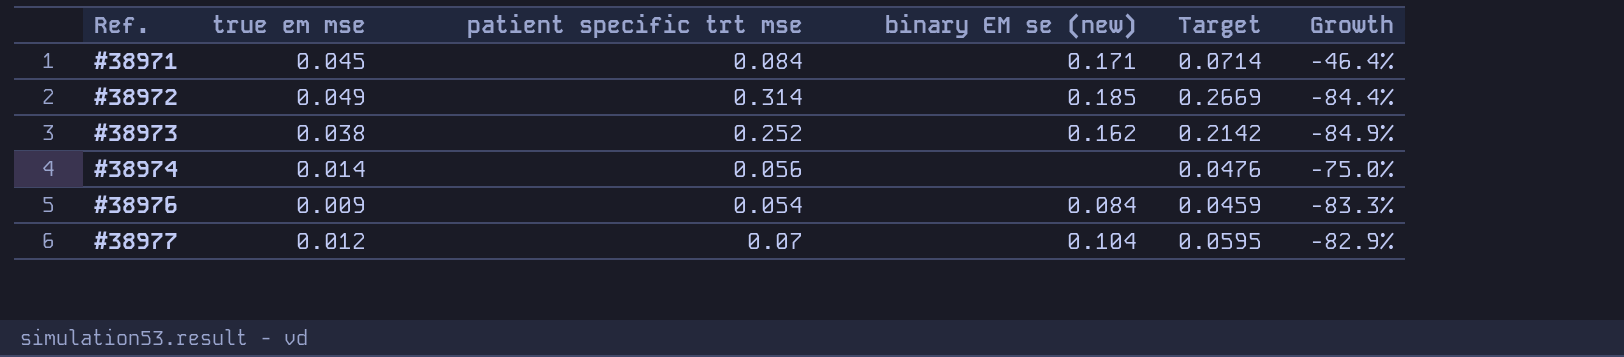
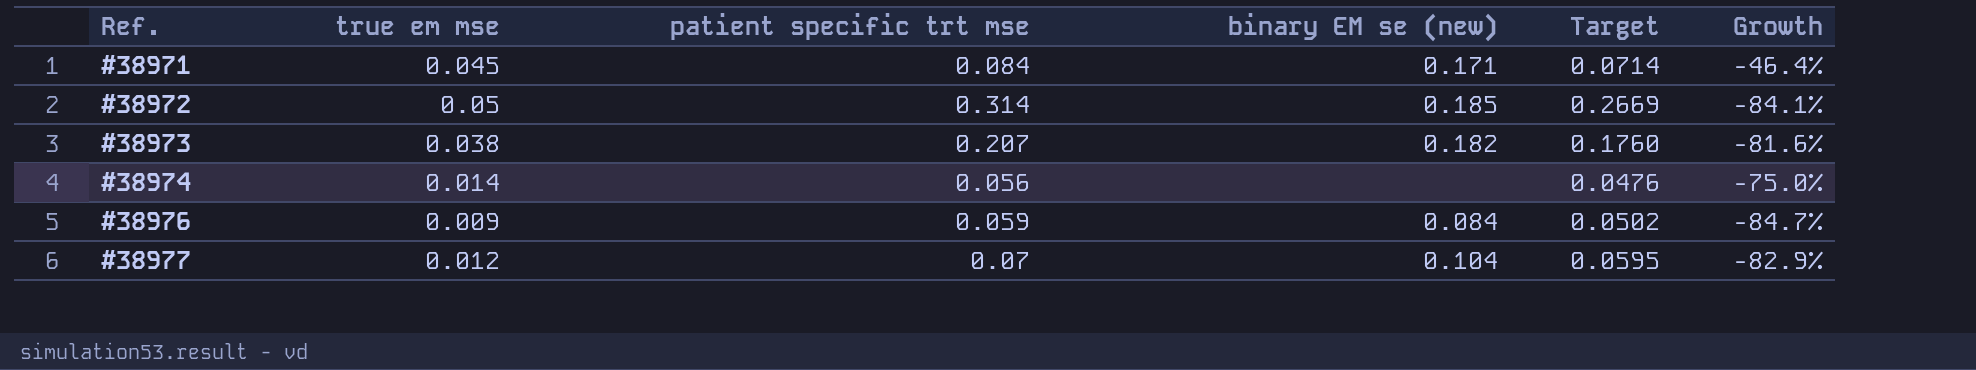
#38972 | true em mse: 0.049 -> 0.05
#38972 | Growth: -84.4% -> -84.1%
#38973 | patient specific trt mse: 0.252 -> 0.207
#38973 | binary EM se (new): 0.162 -> 0.182
#38973 | Target: 0.2142 -> 0.1760
#38973 | Growth: -84.9% -> -81.6%
#38976 | patient specific trt mse: 0.054 -> 0.059
#38976 | Target: 0.0459 -> 0.0502
#38976 | Growth: -83.3% -> -84.7%

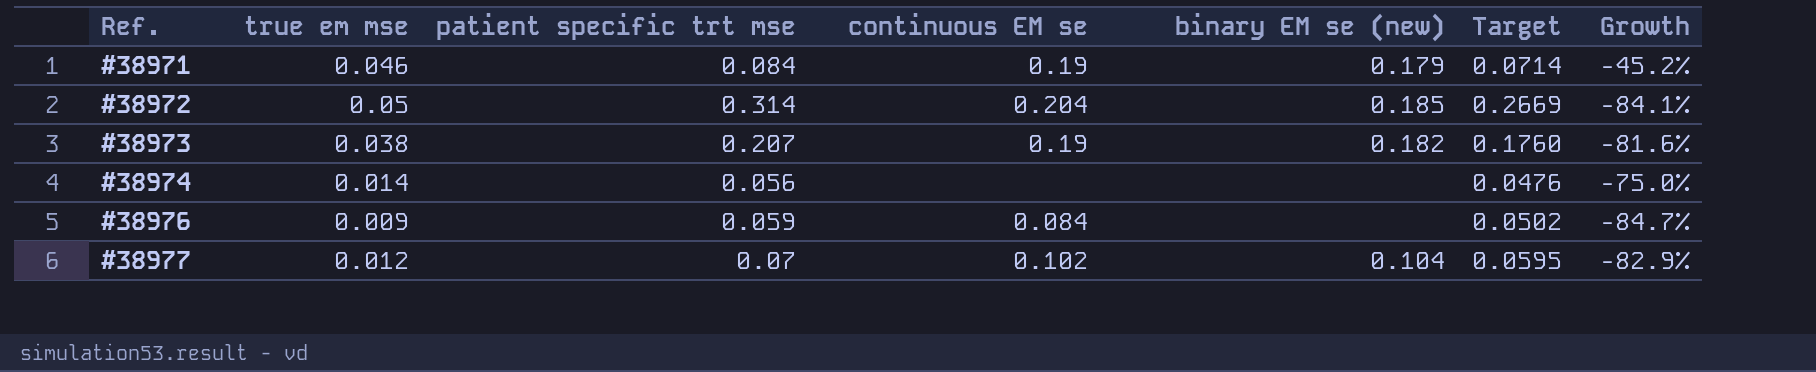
column continuous EM se | position: none -> 4
#38971 | true em mse: 0.045 -> 0.046
#38971 | binary EM se (new): 0.171 -> 0.179
#38971 | Growth: -46.4% -> -45.2%
#38976 | binary EM se (new): 0.084 -> none

